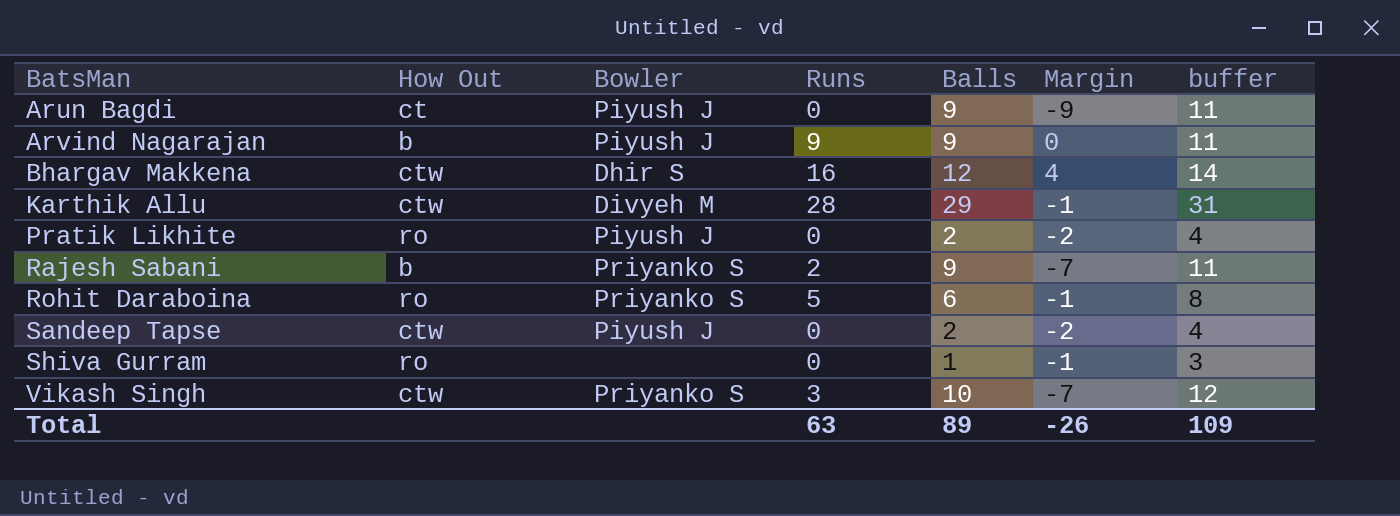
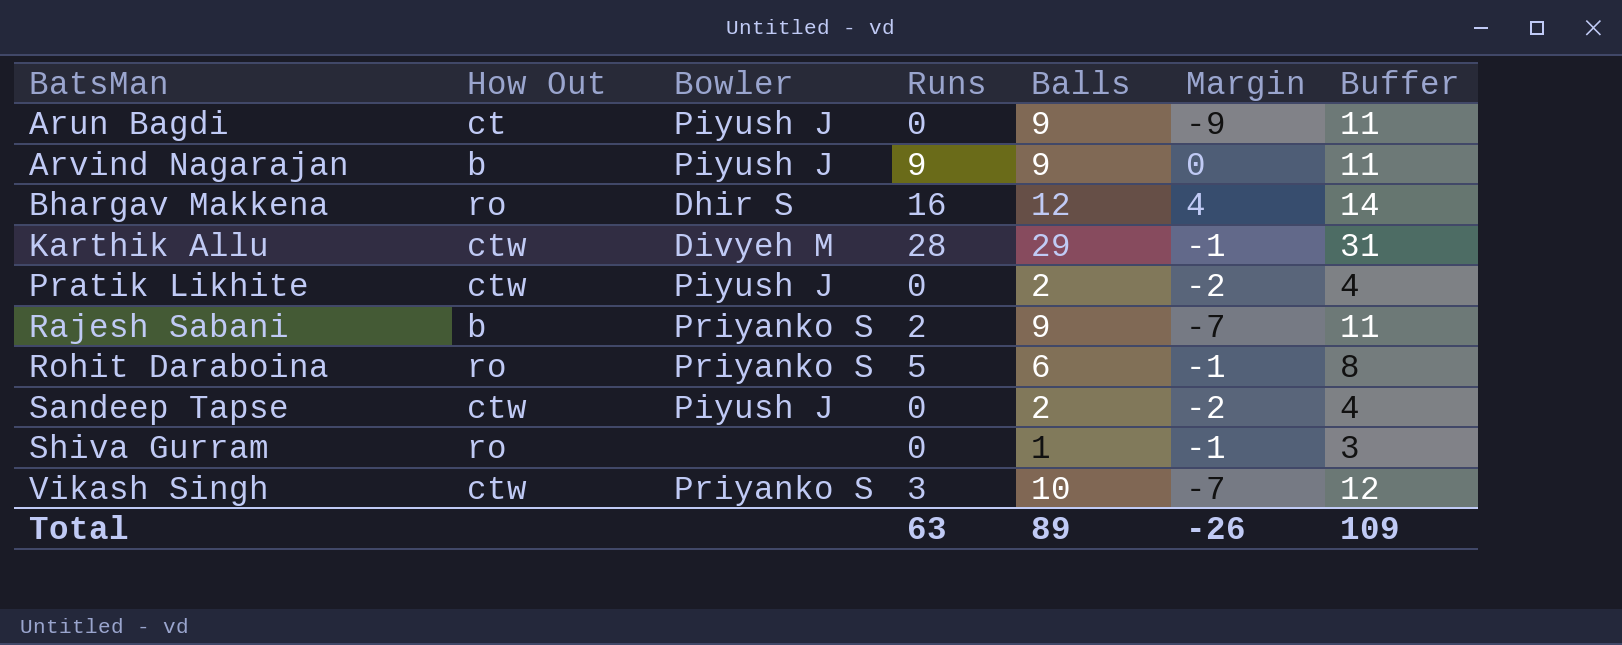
column name: buffer -> Buffer
Bhargav Makkena | How Out: ctw -> ro
Pratik Likhite | How Out: ro -> ctw

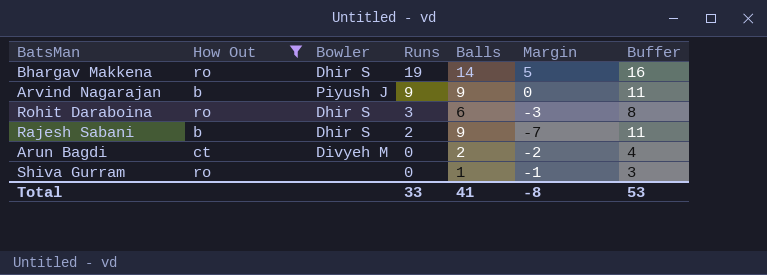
filter: none -> How Out != ctw
row order: BatsMan ascending -> Runs descending
Bhargav Makkena | Runs: 16 -> 19
Bhargav Makkena | Balls: 12 -> 14
Bhargav Makkena | Margin: 4 -> 5
Bhargav Makkena | Buffer: 14 -> 16
Rohit Daraboina | Bowler: Priyanko S -> Dhir S
Rohit Daraboina | Runs: 5 -> 3
Rohit Daraboina | Margin: -1 -> -3
Rajesh Sabani | Bowler: Priyanko S -> Dhir S
Arun Bagdi | Bowler: Piyush J -> Divyeh M
Arun Bagdi | Balls: 9 -> 2
Arun Bagdi | Margin: -9 -> -2
Arun Bagdi | Buffer: 11 -> 4
Total | Runs: 63 -> 33
Total | Balls: 89 -> 41
Total | Margin: -26 -> -8
Total | Buffer: 109 -> 53

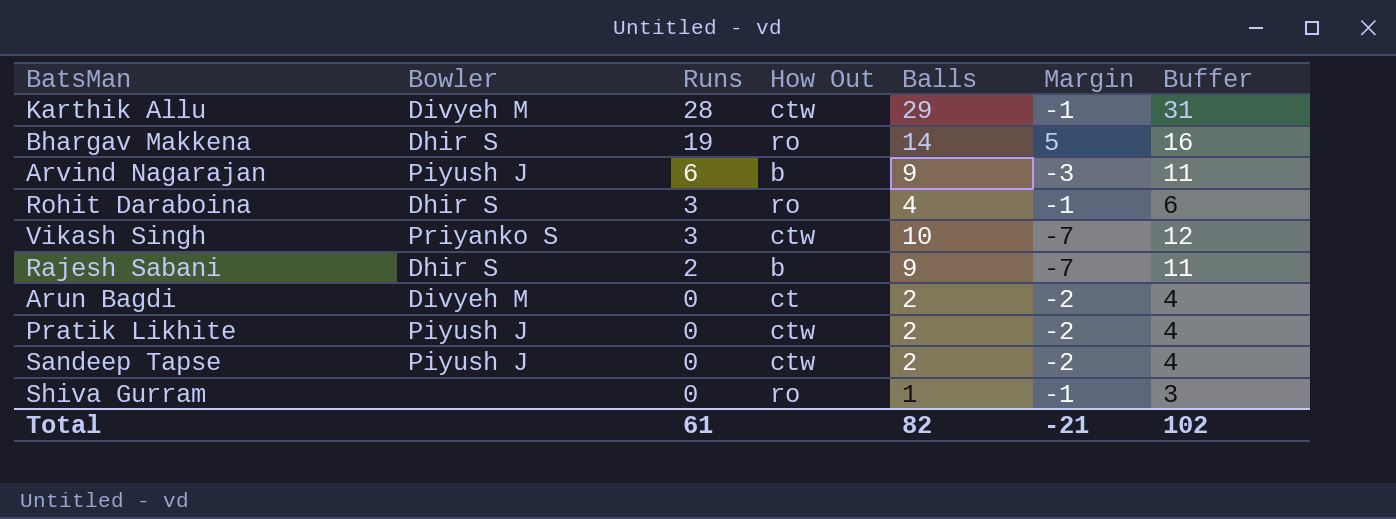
filter: How Out != ctw -> none
column How Out | position: 2 -> 4
Arvind Nagarajan | Runs: 9 -> 6
Arvind Nagarajan | Margin: 0 -> -3
Rohit Daraboina | Balls: 6 -> 4
Rohit Daraboina | Margin: -3 -> -1
Rohit Daraboina | Buffer: 8 -> 6
Total | Runs: 33 -> 61
Total | Balls: 41 -> 82
Total | Margin: -8 -> -21
Total | Buffer: 53 -> 102

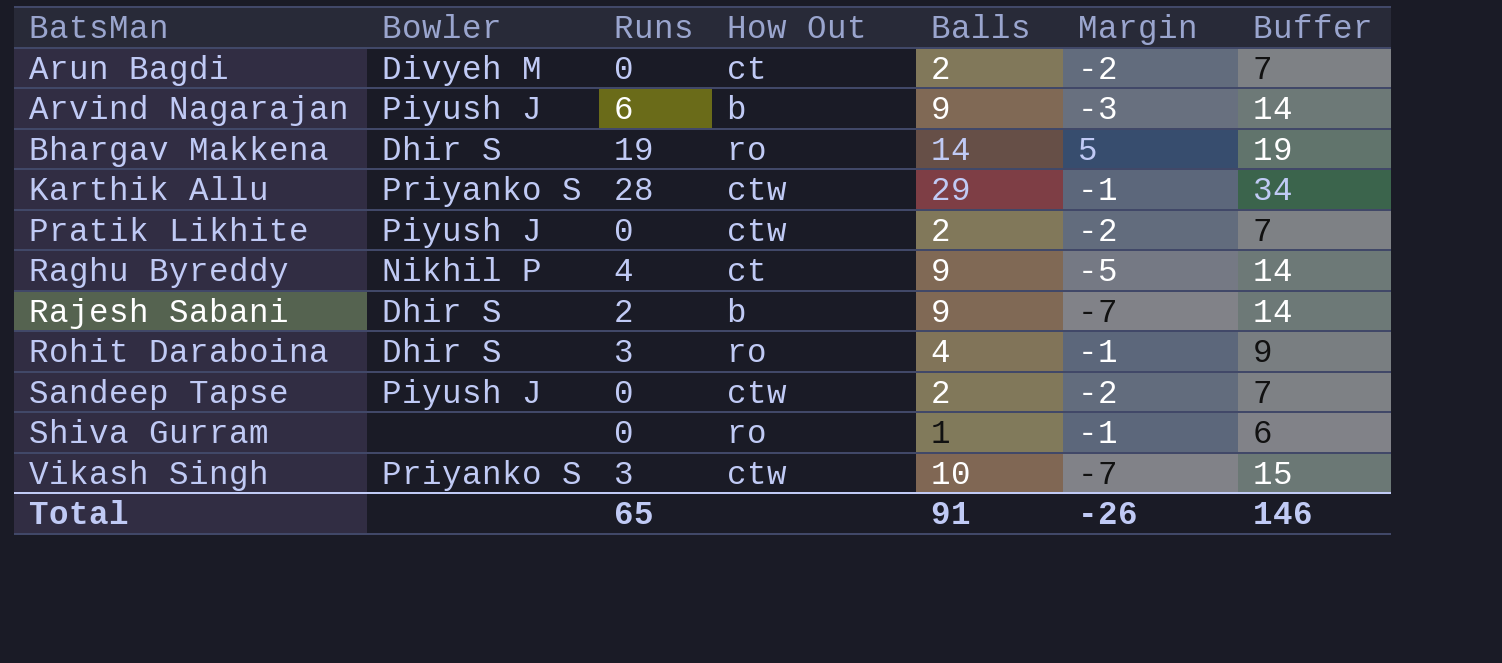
row order: Runs descending -> BatsMan ascending
column Buffer | formula: [Balls] + 2 -> [Balls] + 5
Karthik Allu | Bowler: Divyeh M -> Priyanko S
row Raghu Byreddy: none -> Nikhil P | 4 | ct | 9 | -5 | 14
Total | Runs: 61 -> 65
Total | Balls: 82 -> 91
Total | Margin: -21 -> -26
Total | Buffer: 102 -> 146

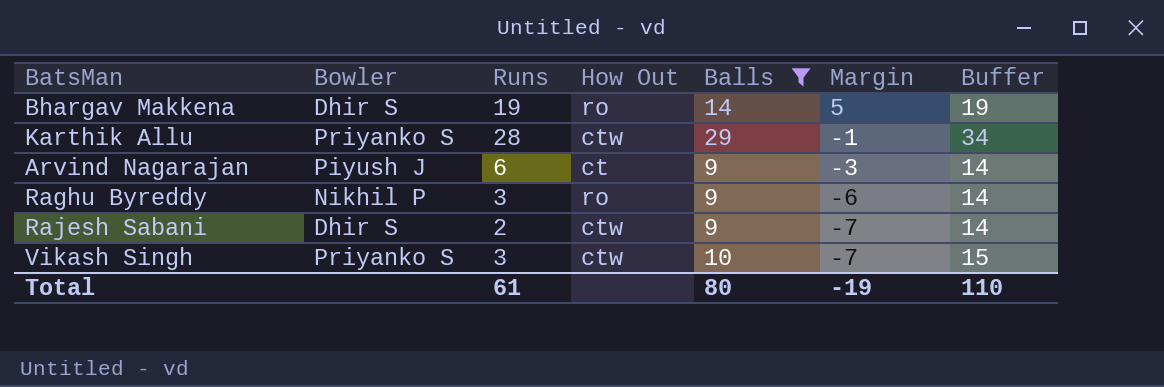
filter: none -> Balls >= 9
row order: BatsMan ascending -> Margin descending
Arvind Nagarajan | How Out: b -> ct
Raghu Byreddy | Runs: 4 -> 3
Raghu Byreddy | How Out: ct -> ro
Raghu Byreddy | Margin: -5 -> -6
Rajesh Sabani | How Out: b -> ctw
Total | Runs: 65 -> 61
Total | Balls: 91 -> 80
Total | Margin: -26 -> -19
Total | Buffer: 146 -> 110

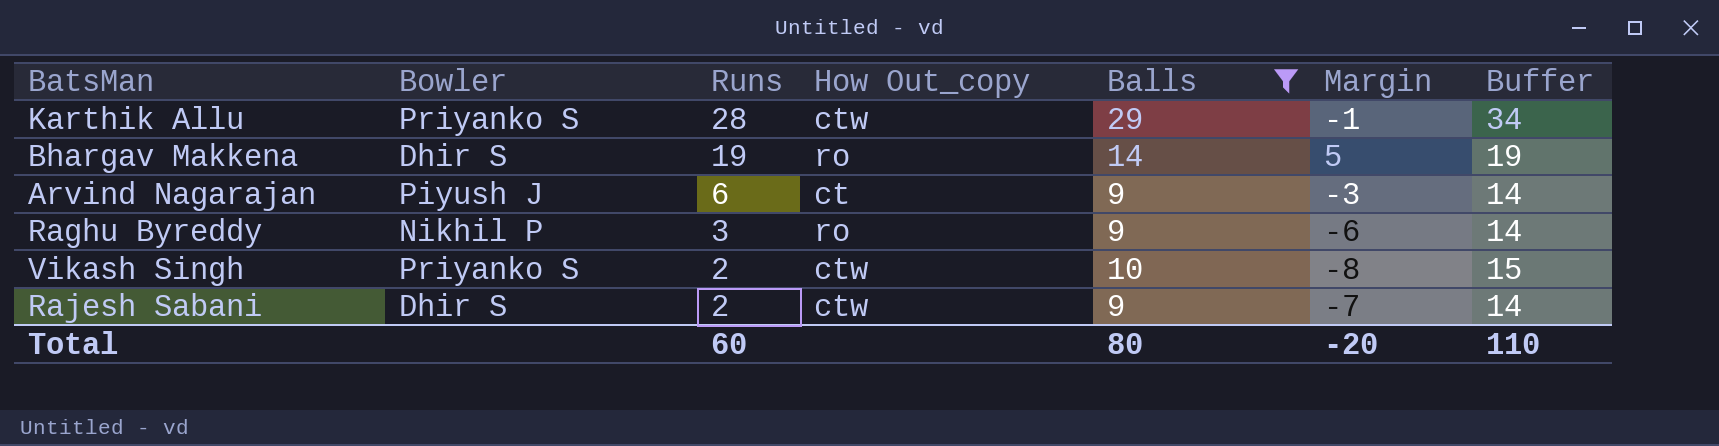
row order: Margin descending -> Runs descending
column name: How Out -> How Out_copy
Vikash Singh | Runs: 3 -> 2
Vikash Singh | Margin: -7 -> -8
Total | Runs: 61 -> 60
Total | Margin: -19 -> -20

